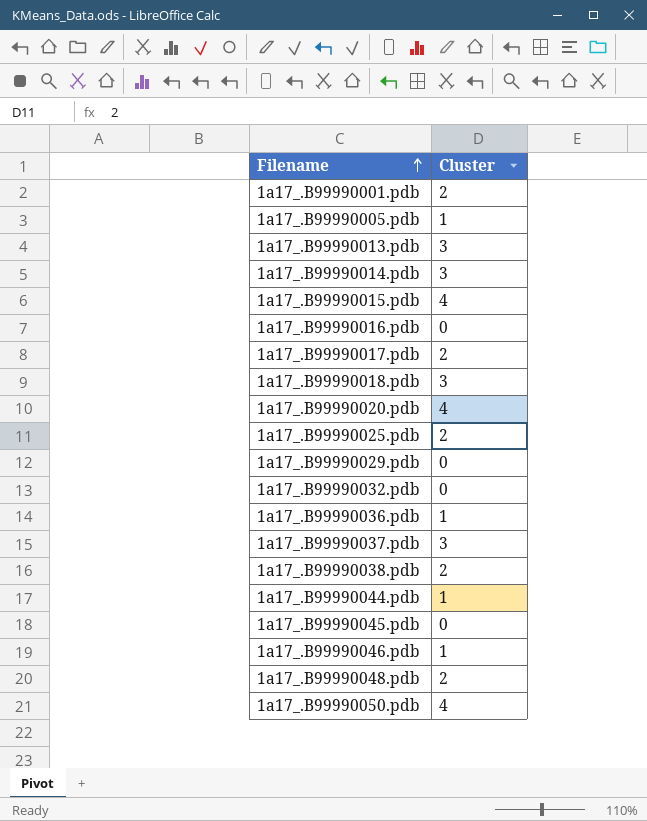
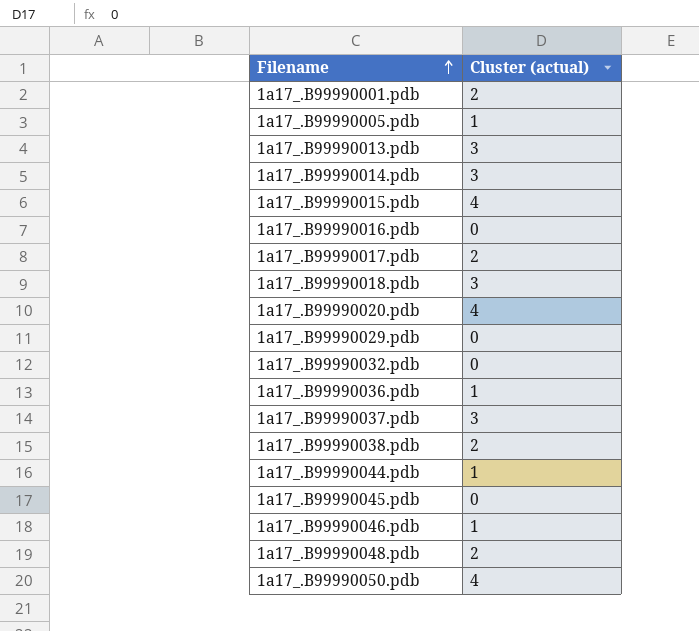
column name: Cluster -> Cluster (actual)
row 1a17_.B99990025.pdb: 2 -> none

